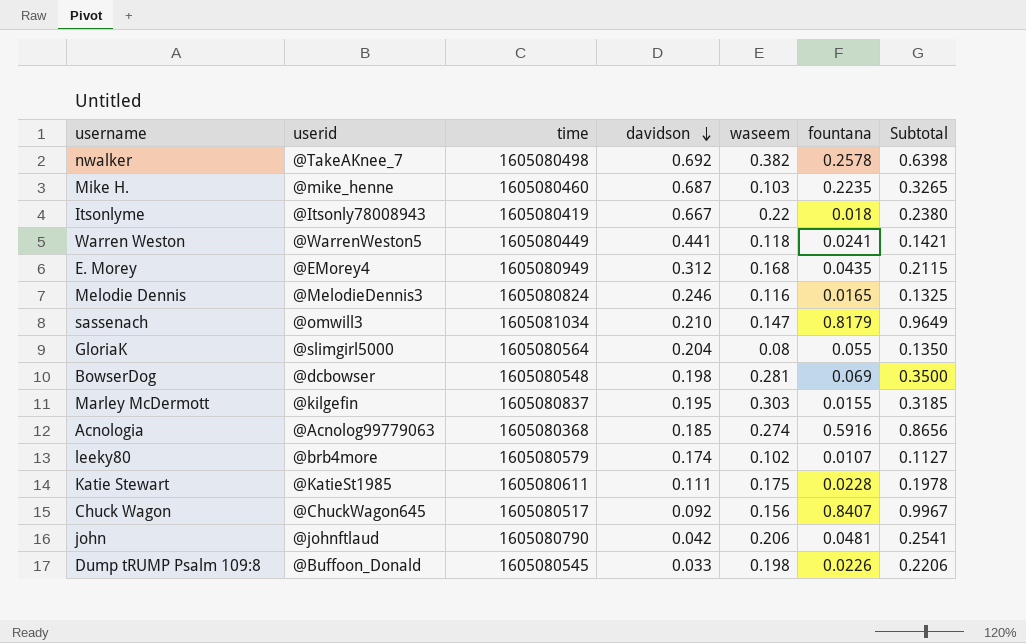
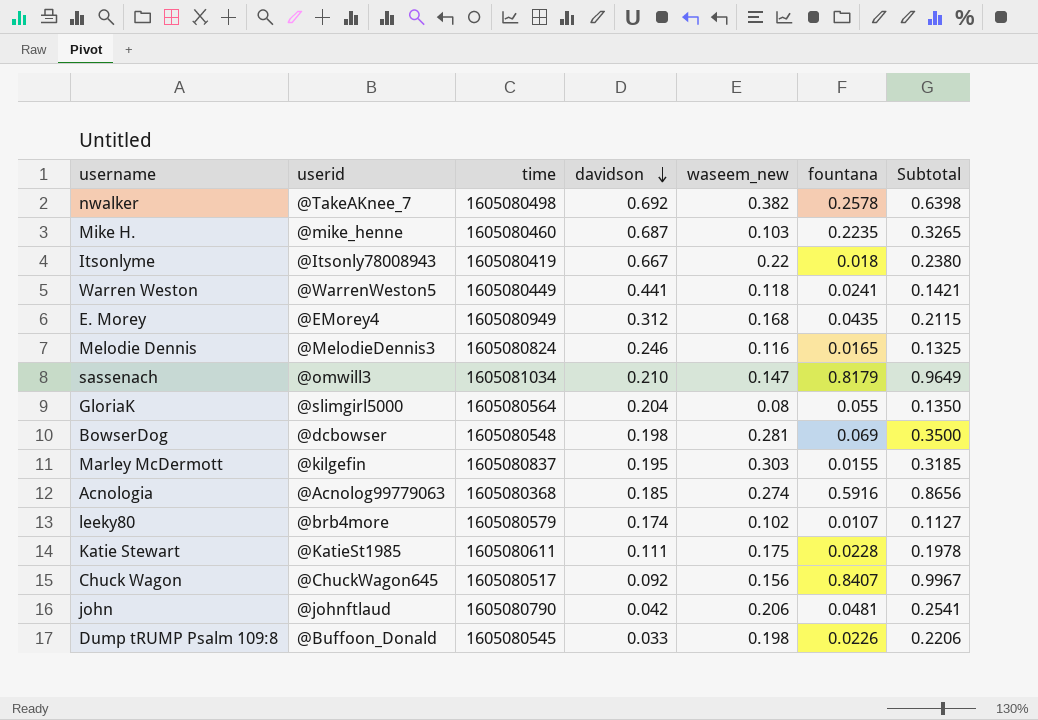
column name: waseem -> waseem_new

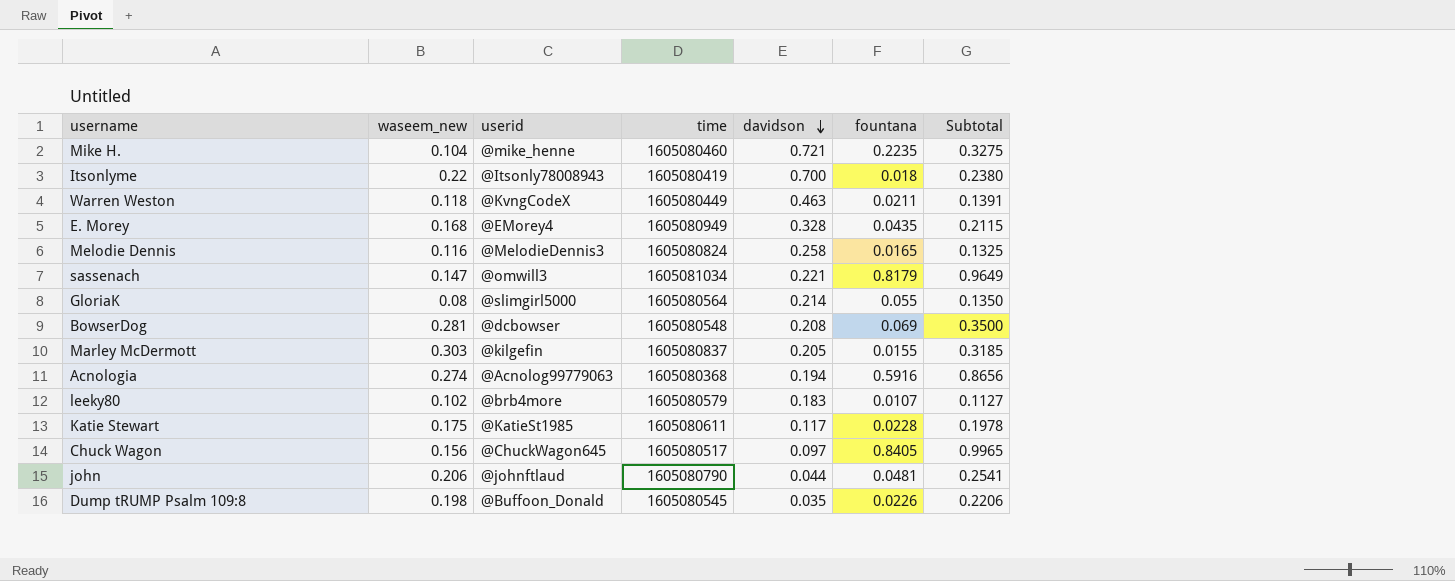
column waseem_new | position: 5 -> 2
row nwalker: @TakeAKnee_7 | 1605080498 | 0.692 | 0.382 | 0.2578 | 0.6398 -> none
Mike H. | waseem_new: 0.103 -> 0.104
Mike H. | davidson: 0.687 -> 0.721
Mike H. | Subtotal: 0.3265 -> 0.3275
Itsonlyme | davidson: 0.667 -> 0.700
Warren Weston | userid: @WarrenWeston5 -> @KvngCodeX
Warren Weston | davidson: 0.441 -> 0.463
Warren Weston | fountana: 0.0241 -> 0.0211
Warren Weston | Subtotal: 0.1421 -> 0.1391
E. Morey | davidson: 0.312 -> 0.328
Melodie Dennis | davidson: 0.246 -> 0.258
sassenach | davidson: 0.210 -> 0.221
GloriaK | davidson: 0.204 -> 0.214
BowserDog | davidson: 0.198 -> 0.208
Marley McDermott | davidson: 0.195 -> 0.205
Acnologia | davidson: 0.185 -> 0.194
leeky80 | davidson: 0.174 -> 0.183
Katie Stewart | davidson: 0.111 -> 0.117
Chuck Wagon | davidson: 0.092 -> 0.097
Chuck Wagon | fountana: 0.8407 -> 0.8405
Chuck Wagon | Subtotal: 0.9967 -> 0.9965
john | davidson: 0.042 -> 0.044
Dump tRUMP Psalm 109:8 | davidson: 0.033 -> 0.035

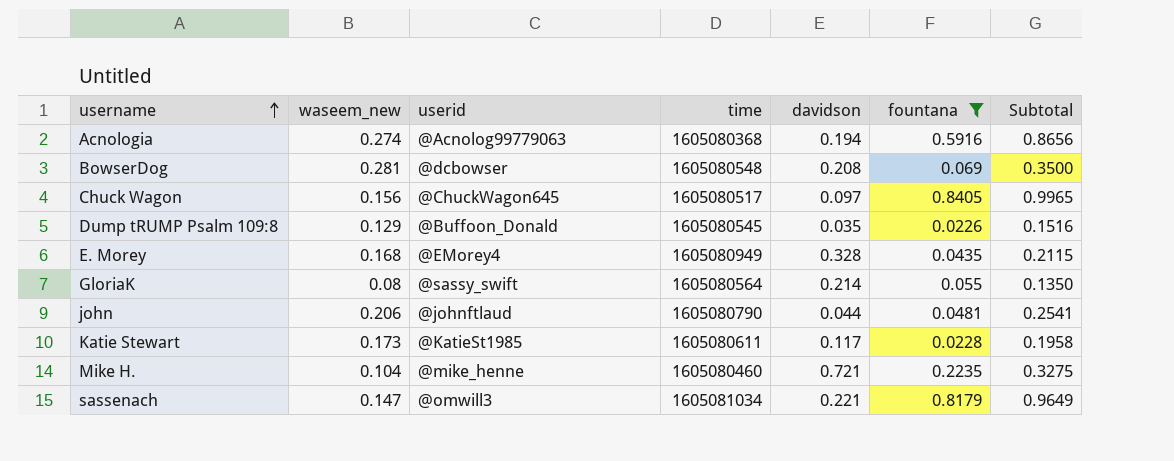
filter: none -> fountana >= 0.0226
row order: davidson descending -> username ascending
Dump tRUMP Psalm 109:8 | waseem_new: 0.198 -> 0.129
Dump tRUMP Psalm 109:8 | Subtotal: 0.2206 -> 0.1516
GloriaK | userid: @slimgirl5000 -> @sassy_swift
Katie Stewart | waseem_new: 0.175 -> 0.173
Katie Stewart | Subtotal: 0.1978 -> 0.1958

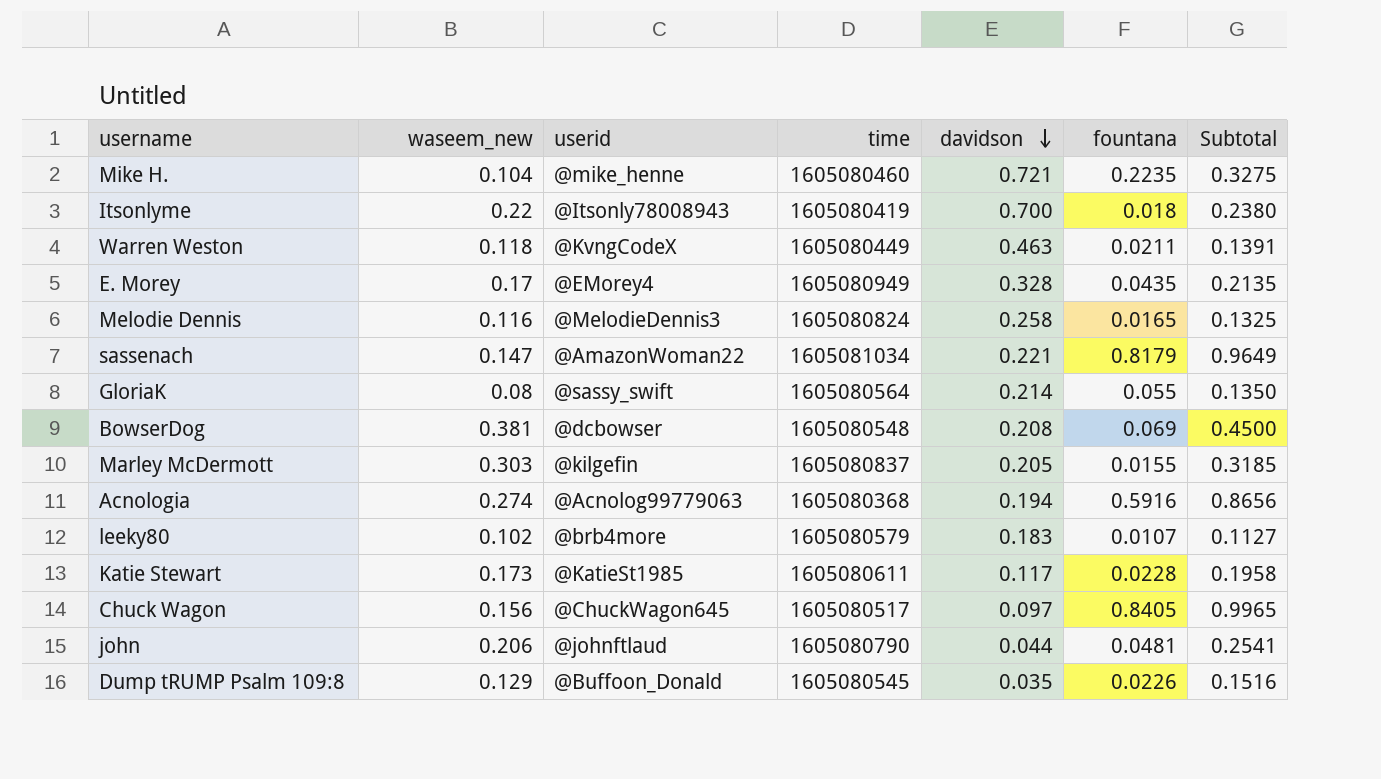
filter: fountana >= 0.0226 -> none
row order: username ascending -> davidson descending
E. Morey | waseem_new: 0.168 -> 0.17
E. Morey | Subtotal: 0.2115 -> 0.2135
sassenach | userid: @omwill3 -> @AmazonWoman22
BowserDog | waseem_new: 0.281 -> 0.381
BowserDog | Subtotal: 0.3500 -> 0.4500

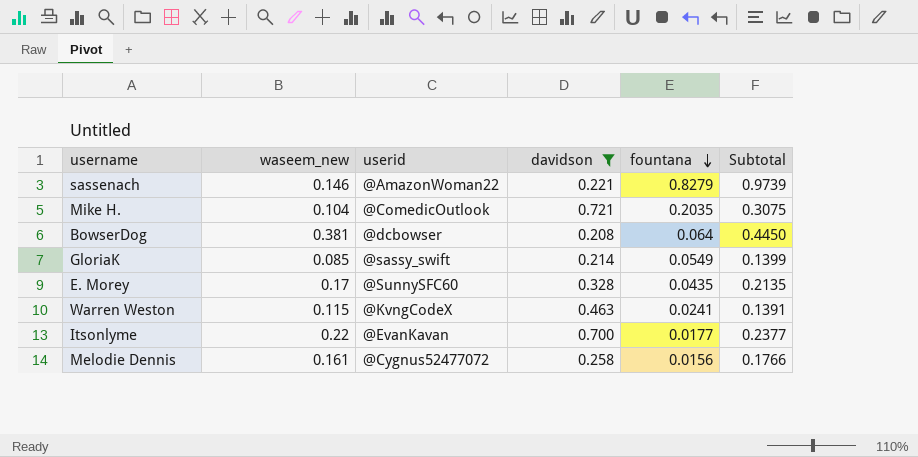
filter: none -> davidson >= 0.208
row order: davidson descending -> fountana descending
column time | position: 4 -> none
sassenach | waseem_new: 0.147 -> 0.146
sassenach | fountana: 0.8179 -> 0.8279
sassenach | Subtotal: 0.9649 -> 0.9739
Mike H. | userid: @mike_henne -> @ComedicOutlook
Mike H. | fountana: 0.2235 -> 0.2035
Mike H. | Subtotal: 0.3275 -> 0.3075
BowserDog | fountana: 0.069 -> 0.064
BowserDog | Subtotal: 0.4500 -> 0.4450
GloriaK | waseem_new: 0.08 -> 0.085
GloriaK | fountana: 0.055 -> 0.0549
GloriaK | Subtotal: 0.1350 -> 0.1399
E. Morey | userid: @EMorey4 -> @SunnySFC60
Warren Weston | waseem_new: 0.118 -> 0.115
Warren Weston | fountana: 0.0211 -> 0.0241
Itsonlyme | userid: @Itsonly78008943 -> @EvanKavan
Itsonlyme | fountana: 0.018 -> 0.0177
Itsonlyme | Subtotal: 0.2380 -> 0.2377
Melodie Dennis | waseem_new: 0.116 -> 0.161
Melodie Dennis | userid: @MelodieDennis3 -> @Cygnus52477072
Melodie Dennis | fountana: 0.0165 -> 0.0156
Melodie Dennis | Subtotal: 0.1325 -> 0.1766

